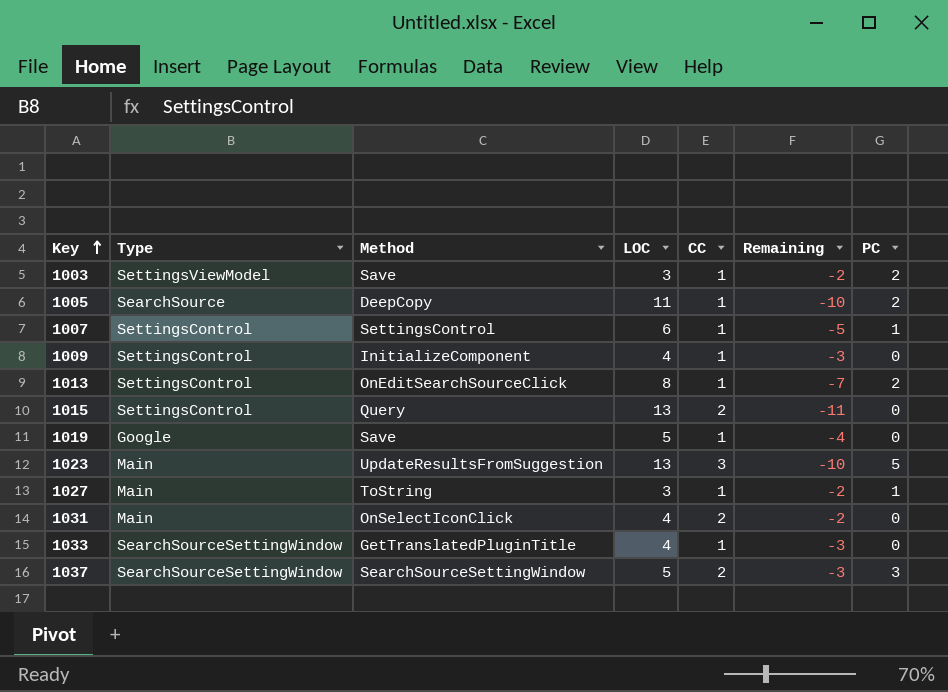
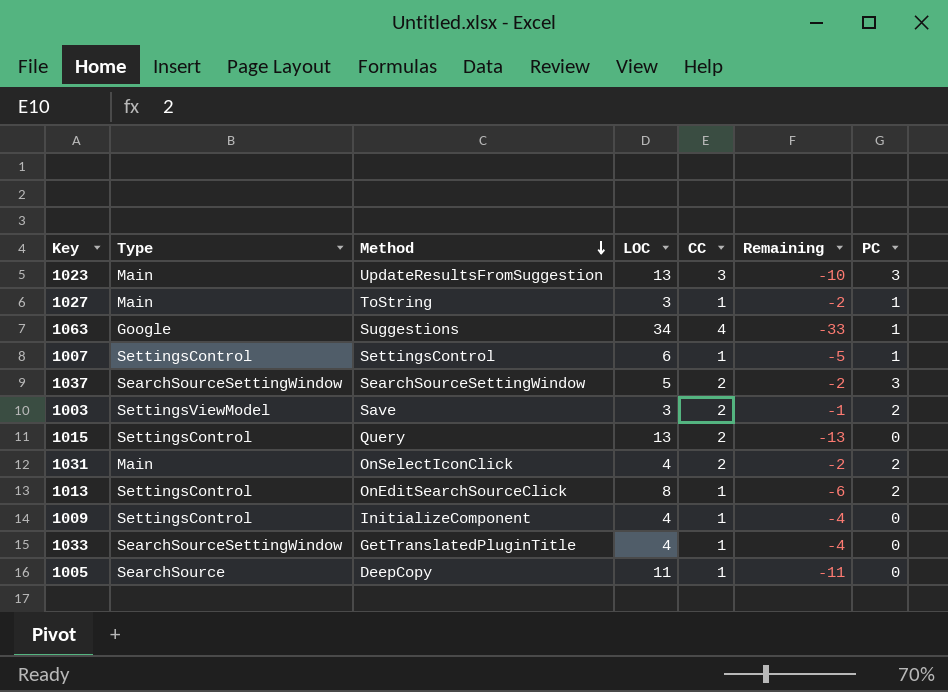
row order: Key ascending -> Method descending
column Remaining | formula: [CC] - [LOC] -> [PC] - [LOC]
row 1019: Google | Save | 5 | 1 | -4 | 0 -> none
1023 | PC: 5 -> 3
row 1063: none -> Google | Suggestions | 34 | 4 | -33 | 1
1003 | CC: 1 -> 2
1031 | PC: 0 -> 2
1005 | PC: 2 -> 0

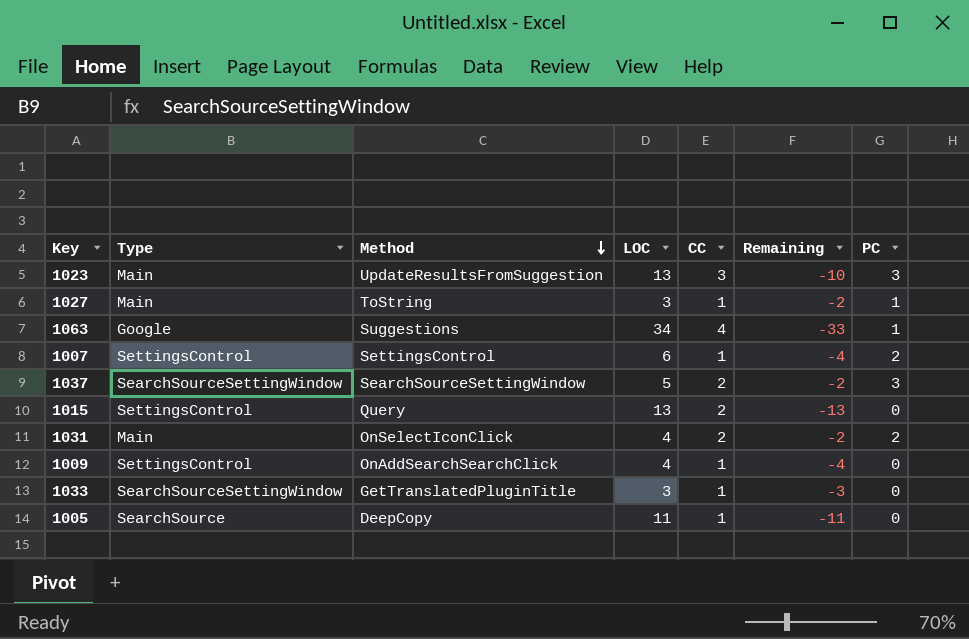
row 1003: SettingsViewModel | Save | 3 | 2 | -1 | 2 -> none
row 1013: SettingsControl | OnEditSearchSourceClick | 8 | 1 | -6 | 2 -> none
1007 | Remaining: -5 -> -4
1007 | PC: 1 -> 2
1009 | Method: InitializeComponent -> OnAddSearchSearchClick
1033 | LOC: 4 -> 3
1033 | Remaining: -4 -> -3

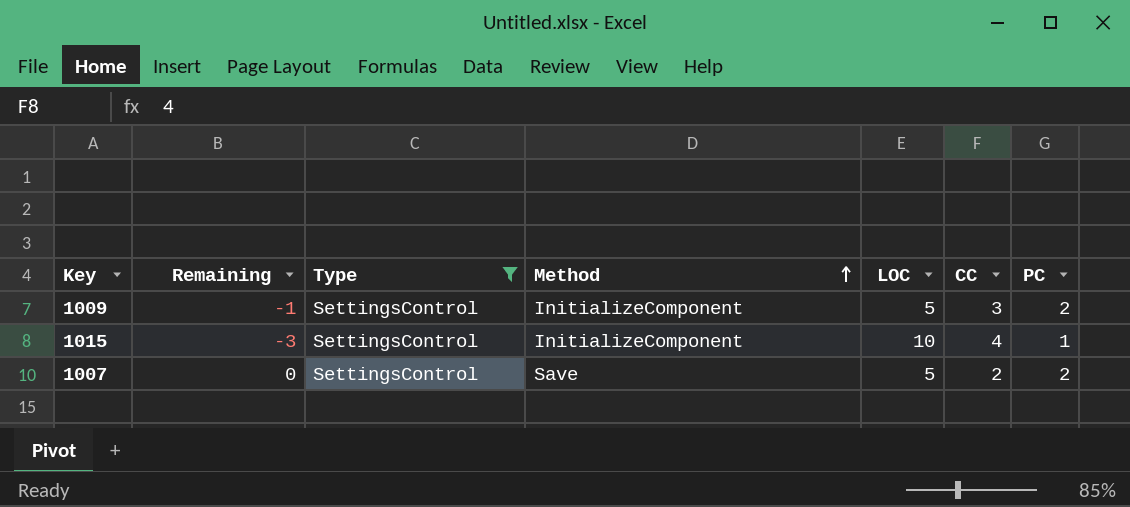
filter: none -> Type = SettingsControl
row order: Method descending -> Method ascending
column Remaining | formula: [PC] - [LOC] -> [PC] - [CC]
column Remaining | position: 6 -> 2
1009 | Method: OnAddSearchSearchClick -> InitializeComponent
1009 | LOC: 4 -> 5
1009 | CC: 1 -> 3
1009 | PC: 0 -> 2
1015 | Method: Query -> InitializeComponent
1015 | LOC: 13 -> 10
1015 | CC: 2 -> 4
1015 | PC: 0 -> 1
1007 | Method: SettingsControl -> Save
1007 | LOC: 6 -> 5
1007 | CC: 1 -> 2

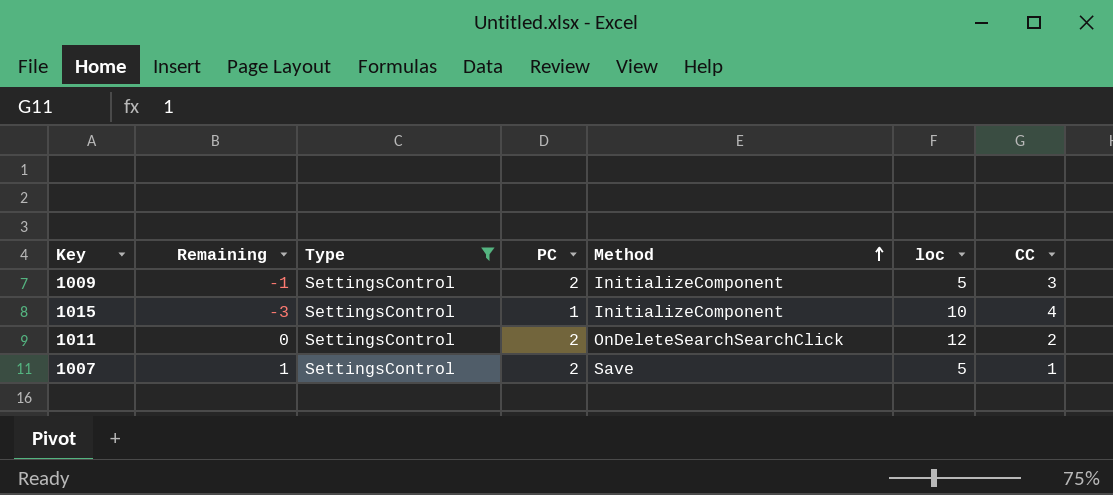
column PC | position: 7 -> 4
column name: LOC -> loc
row 1011: none -> 0 | SettingsControl | 2 | OnDeleteSearchSearchClick | 12 | 2
1007 | Remaining: 0 -> 1
1007 | CC: 2 -> 1

